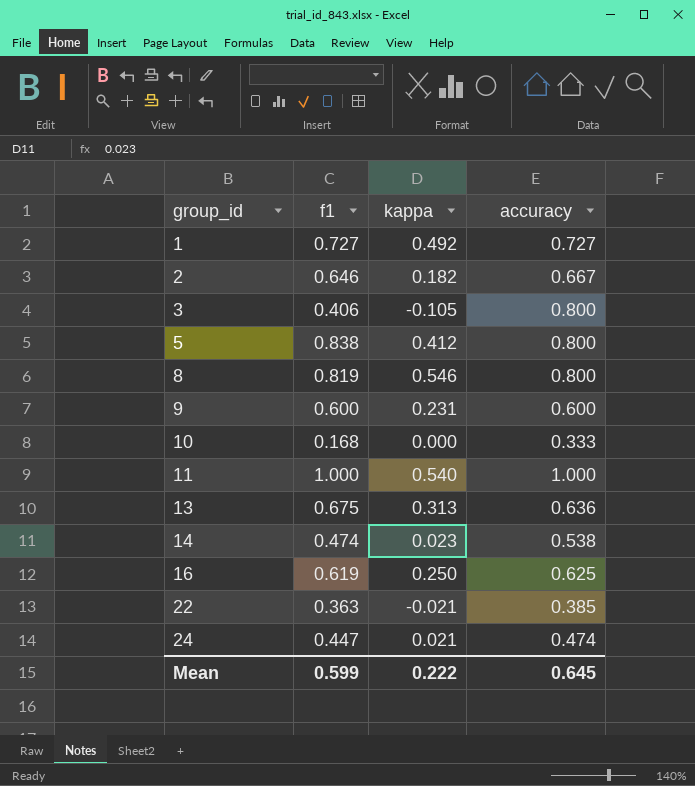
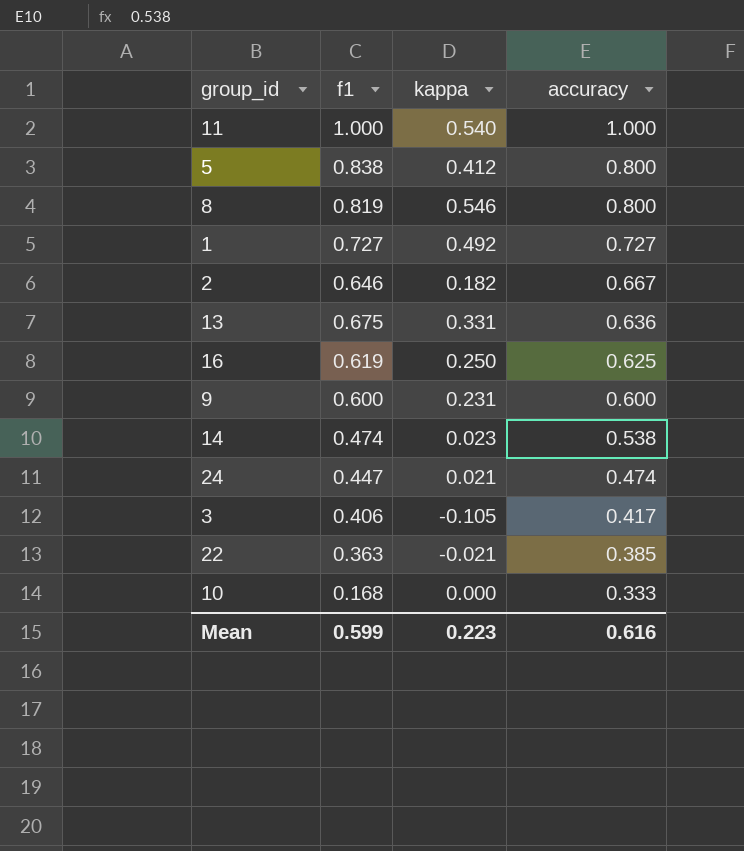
row order: group_id ascending -> accuracy descending
13 | kappa: 0.313 -> 0.331
3 | accuracy: 0.800 -> 0.417
Mean | kappa: 0.222 -> 0.223
Mean | accuracy: 0.645 -> 0.616

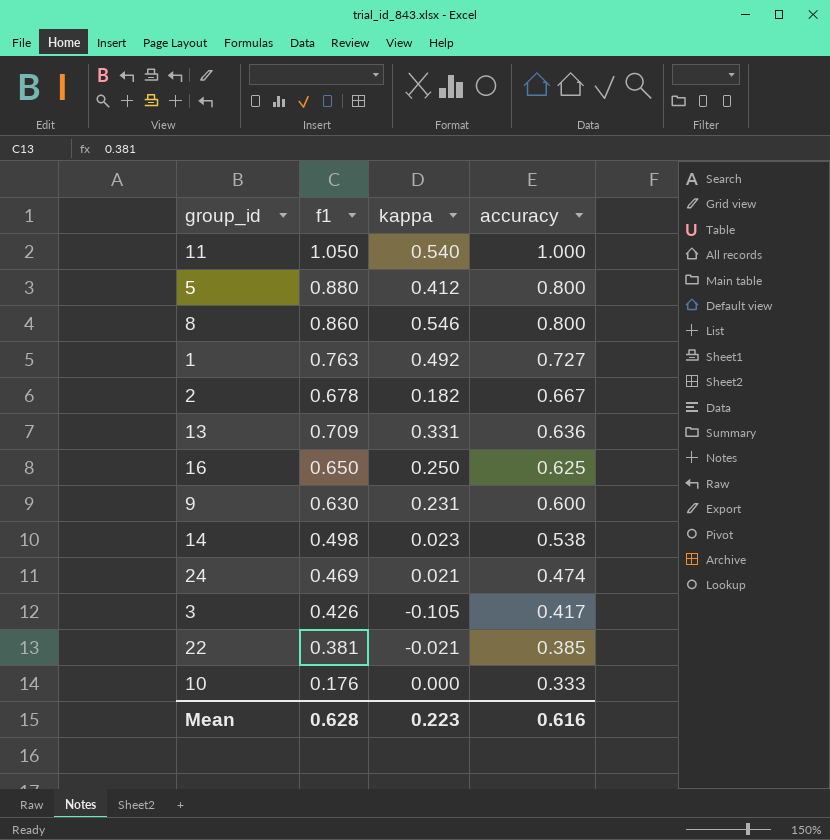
11 | f1: 1.000 -> 1.050
5 | f1: 0.838 -> 0.880
8 | f1: 0.819 -> 0.860
1 | f1: 0.727 -> 0.763
2 | f1: 0.646 -> 0.678
13 | f1: 0.675 -> 0.709
16 | f1: 0.619 -> 0.650
9 | f1: 0.600 -> 0.630
14 | f1: 0.474 -> 0.498
24 | f1: 0.447 -> 0.469
3 | f1: 0.406 -> 0.426
22 | f1: 0.363 -> 0.381
10 | f1: 0.168 -> 0.176
Mean | f1: 0.599 -> 0.628

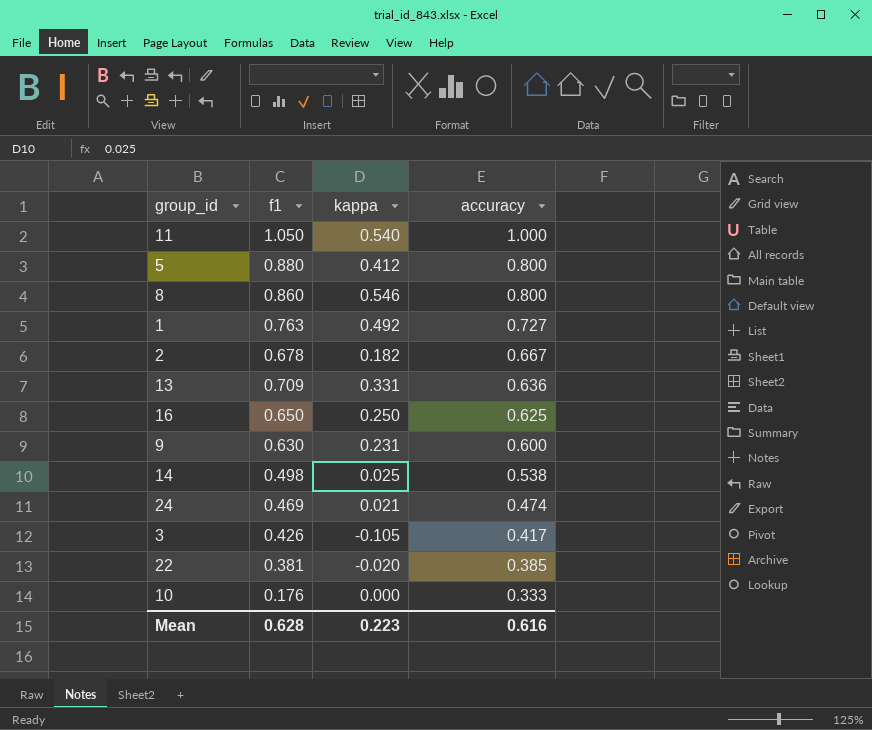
14 | kappa: 0.023 -> 0.025
22 | kappa: -0.021 -> -0.020

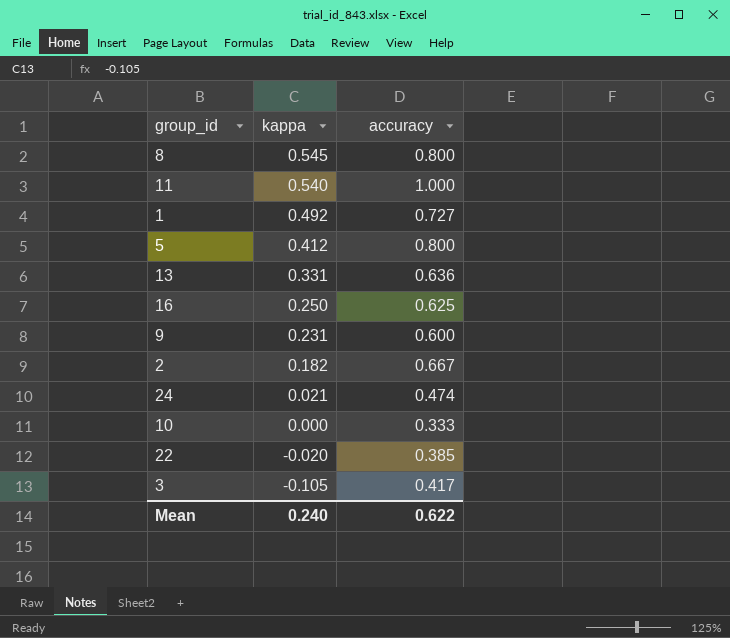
row order: accuracy descending -> kappa descending
column f1 | position: 2 -> none
row 14: 0.498 | 0.025 | 0.538 -> none
8 | kappa: 0.546 -> 0.545
Mean | kappa: 0.223 -> 0.240
Mean | accuracy: 0.616 -> 0.622

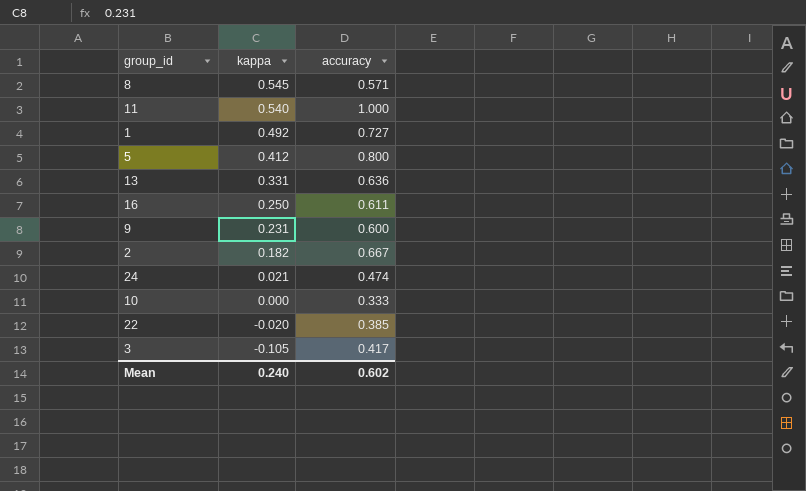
8 | accuracy: 0.800 -> 0.571
16 | accuracy: 0.625 -> 0.611
Mean | accuracy: 0.622 -> 0.602

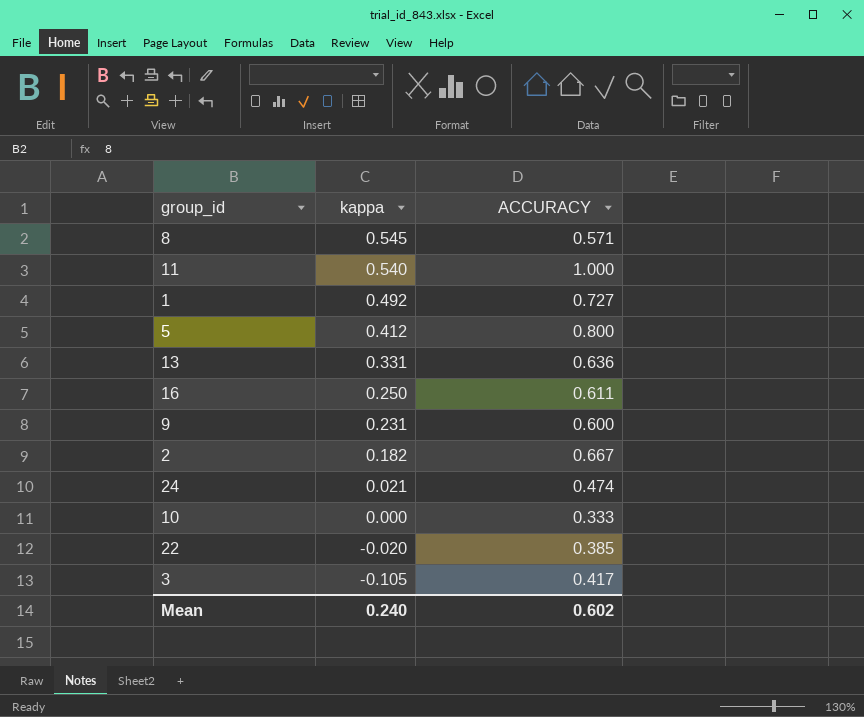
column name: accuracy -> ACCURACY

